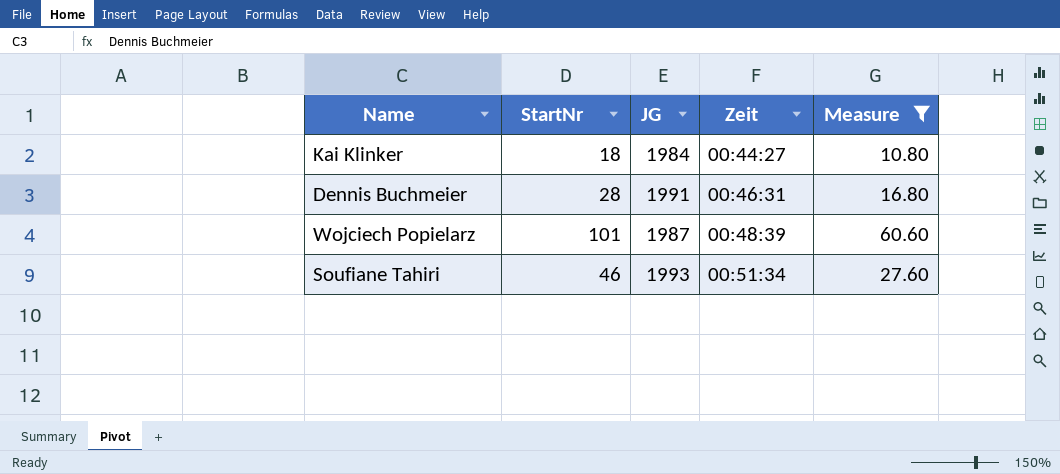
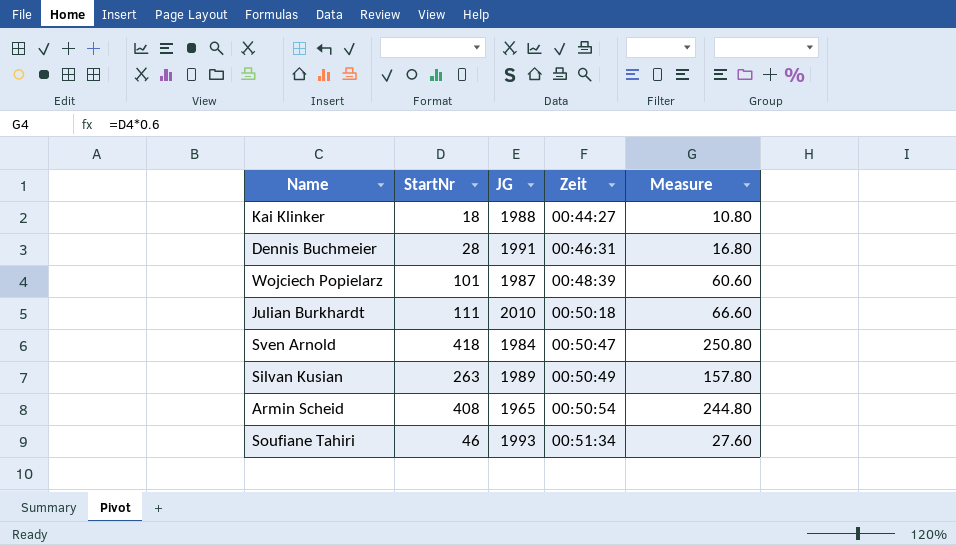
filter: Measure <= 60.60 -> none
Kai Klinker | JG: 1984 -> 1988

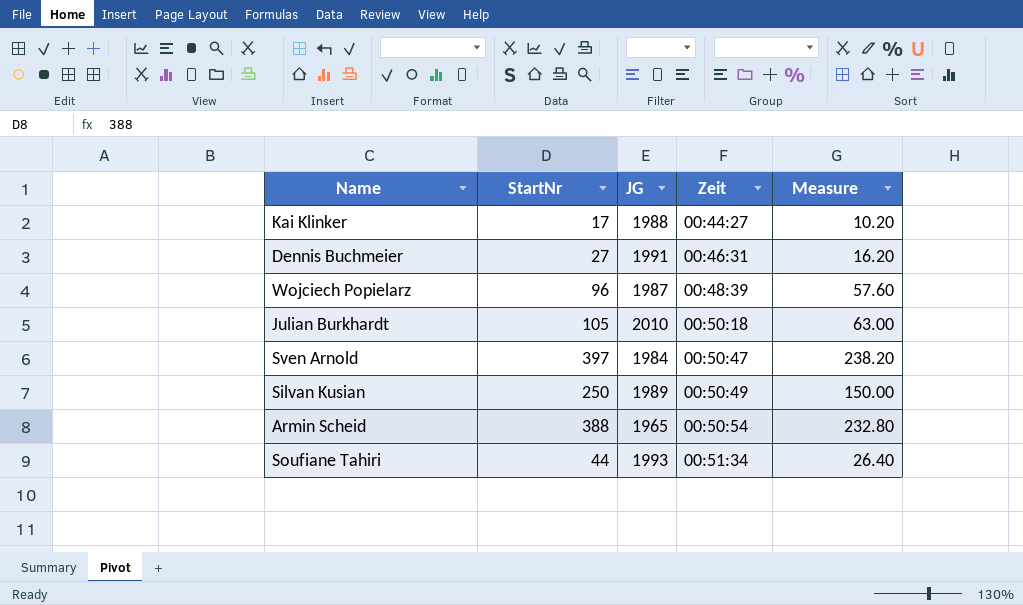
Kai Klinker | StartNr: 18 -> 17
Kai Klinker | Measure: 10.80 -> 10.20
Dennis Buchmeier | StartNr: 28 -> 27
Dennis Buchmeier | Measure: 16.80 -> 16.20
Wojciech Popielarz | StartNr: 101 -> 96
Wojciech Popielarz | Measure: 60.60 -> 57.60
Julian Burkhardt | StartNr: 111 -> 105
Julian Burkhardt | Measure: 66.60 -> 63.00
Sven Arnold | StartNr: 418 -> 397
Sven Arnold | Measure: 250.80 -> 238.20
Silvan Kusian | StartNr: 263 -> 250
Silvan Kusian | Measure: 157.80 -> 150.00
Armin Scheid | StartNr: 408 -> 388
Armin Scheid | Measure: 244.80 -> 232.80
Soufiane Tahiri | StartNr: 46 -> 44
Soufiane Tahiri | Measure: 27.60 -> 26.40

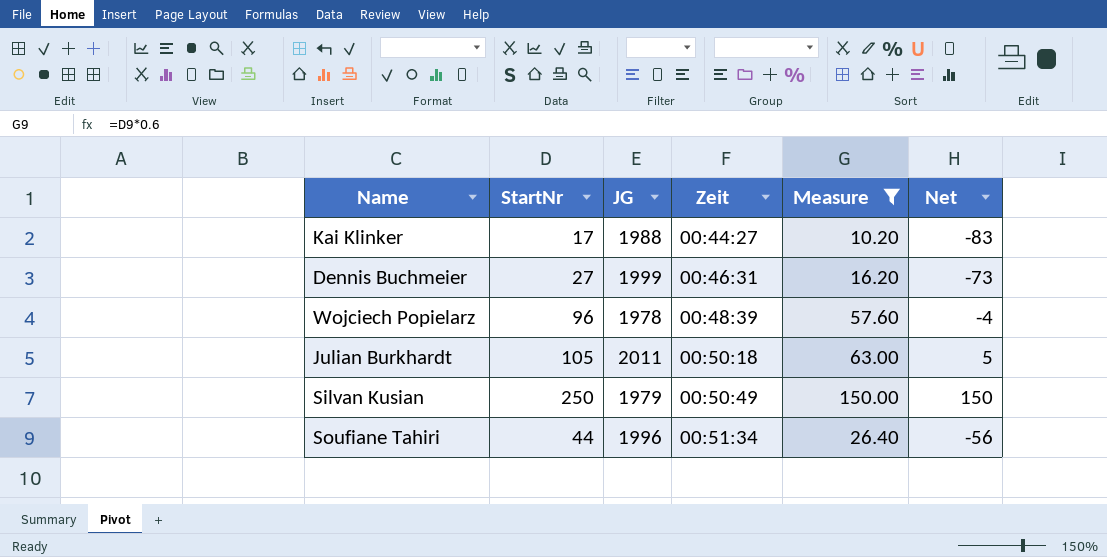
filter: none -> Measure <= 150.00
column Net | formula: none -> [StartNr] - 100
Dennis Buchmeier | JG: 1991 -> 1999
Wojciech Popielarz | JG: 1987 -> 1978
Julian Burkhardt | JG: 2010 -> 2011
Silvan Kusian | JG: 1989 -> 1979
Soufiane Tahiri | JG: 1993 -> 1996

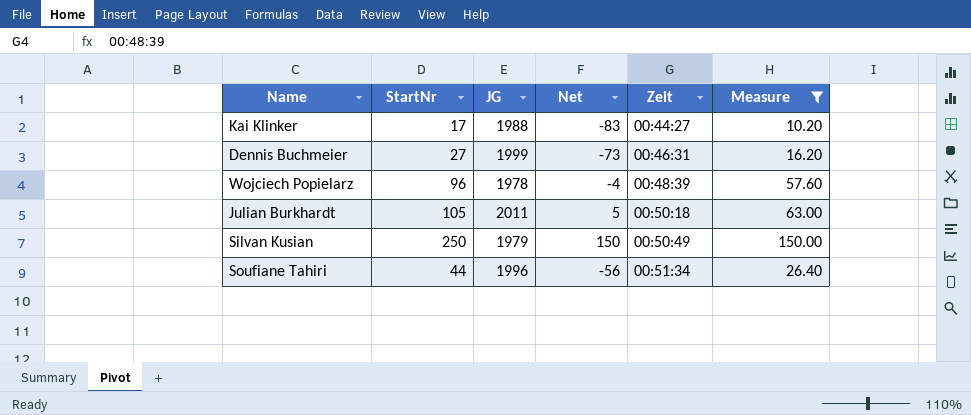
column Net | position: 6 -> 4

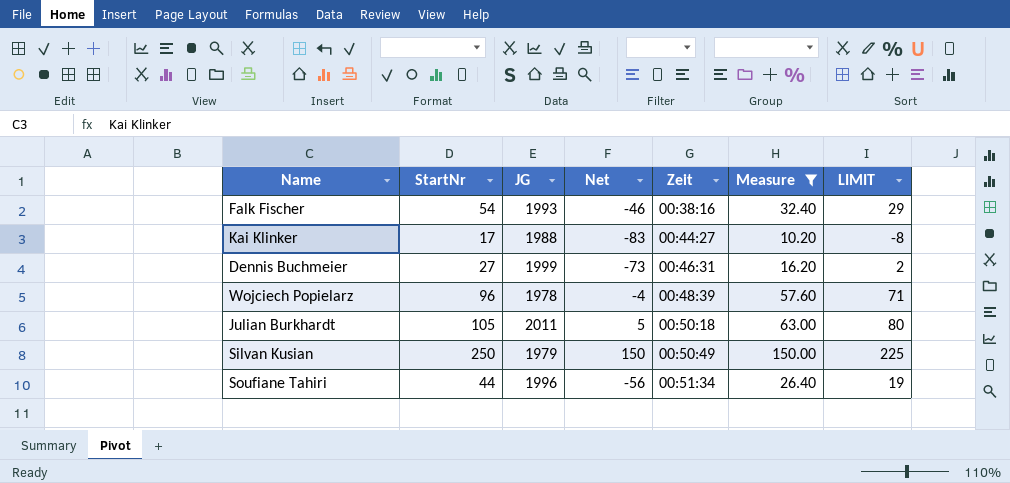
column LIMIT | formula: none -> [StartNr] - 25
row Falk Fischer: none -> 54 | 1993 | -46 | 00:38:16 | 32.40 | 29

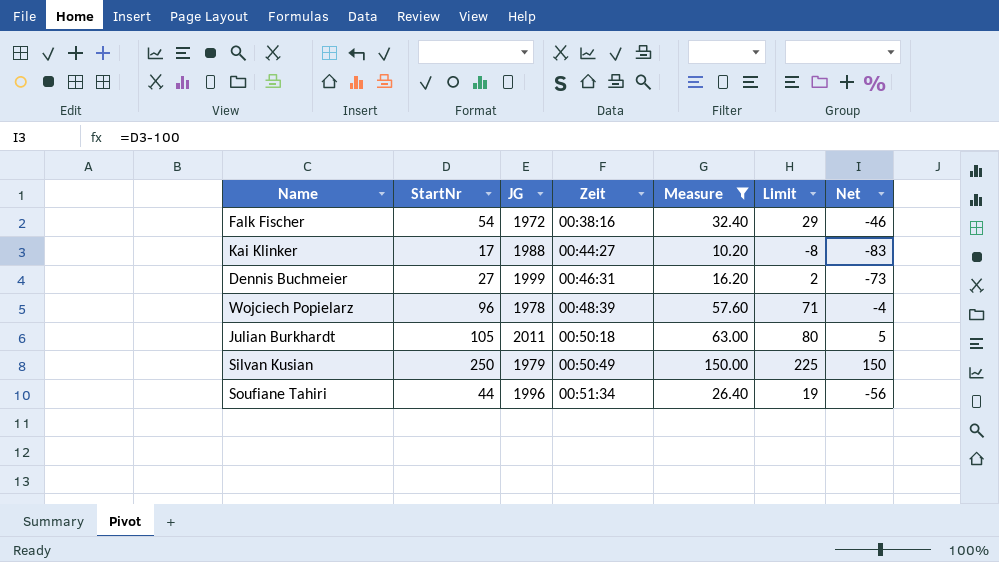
column name: LIMIT -> Limit
column Net | position: 4 -> 7
Falk Fischer | JG: 1993 -> 1972

